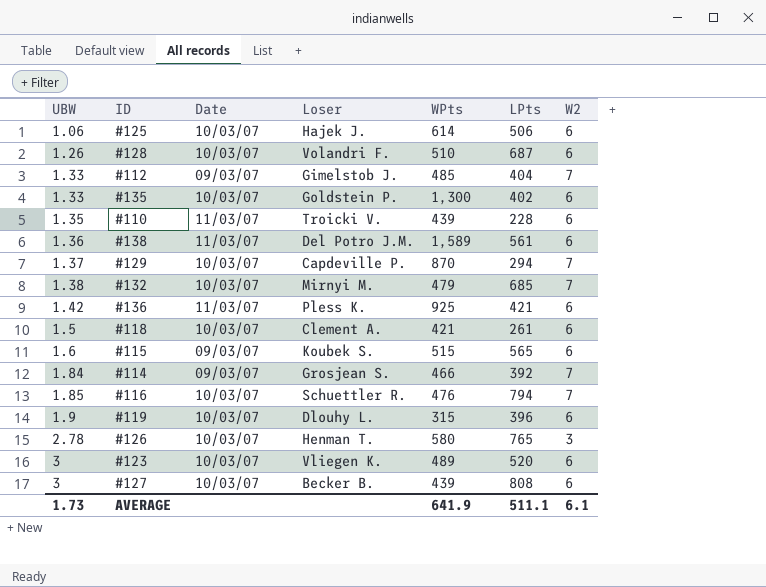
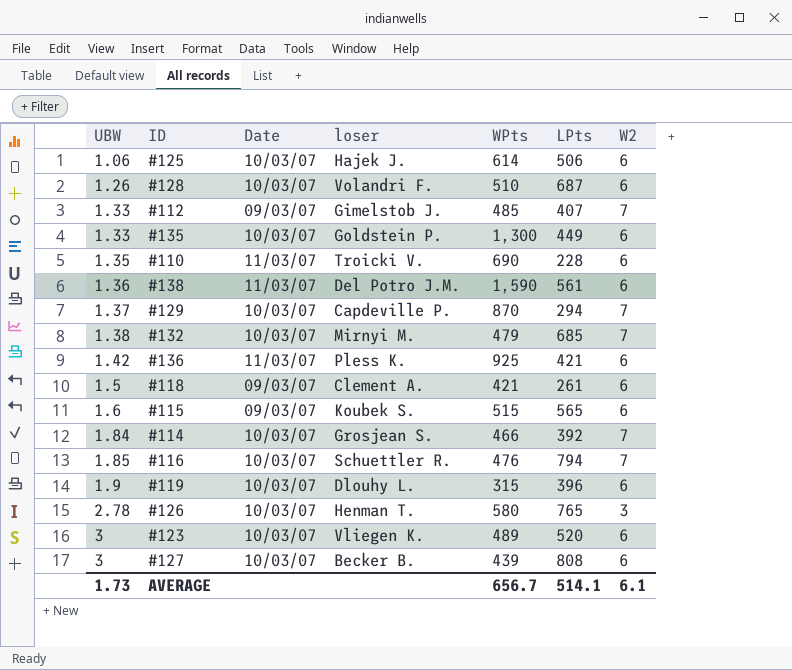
column name: Loser -> loser
#112 | LPts: 404 -> 407
#135 | LPts: 402 -> 449
#110 | WPts: 439 -> 690
#138 | WPts: 1,589 -> 1,590
#118 | Date: 10/03/07 -> 09/03/07
#114 | Date: 09/03/07 -> 10/03/07
AVERAGE | WPts: 641.9 -> 656.7
AVERAGE | LPts: 511.1 -> 514.1

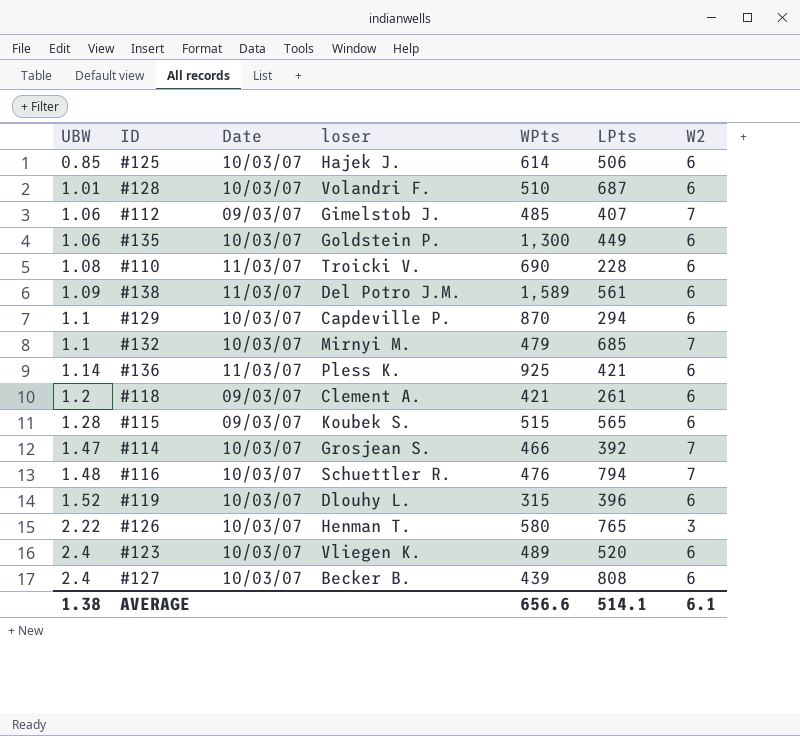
#125 | UBW: 1.06 -> 0.85
#128 | UBW: 1.26 -> 1.01
#112 | UBW: 1.33 -> 1.06
#135 | UBW: 1.33 -> 1.06
#110 | UBW: 1.35 -> 1.08
#138 | UBW: 1.36 -> 1.09
#138 | WPts: 1,590 -> 1,589
#129 | UBW: 1.37 -> 1.1
#129 | W2: 7 -> 6
#132 | UBW: 1.38 -> 1.1
#136 | UBW: 1.42 -> 1.14
#118 | UBW: 1.5 -> 1.2
#115 | UBW: 1.6 -> 1.28
#114 | UBW: 1.84 -> 1.47
#116 | UBW: 1.85 -> 1.48
#119 | UBW: 1.9 -> 1.52
#126 | UBW: 2.78 -> 2.22
#123 | UBW: 3 -> 2.4
#127 | UBW: 3 -> 2.4
AVERAGE | UBW: 1.73 -> 1.38
AVERAGE | WPts: 656.7 -> 656.6

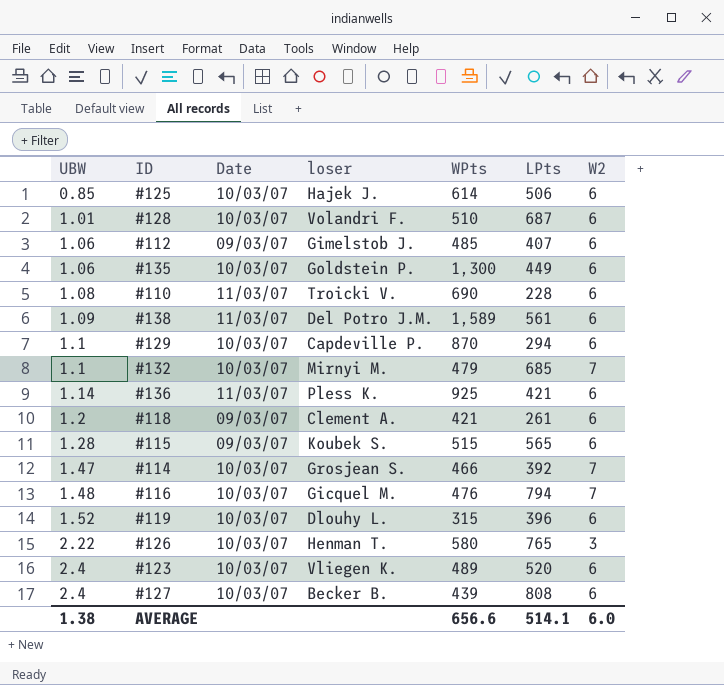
#112 | W2: 7 -> 6
#116 | loser: Schuettler R. -> Gicquel M.
AVERAGE | W2: 6.1 -> 6.0

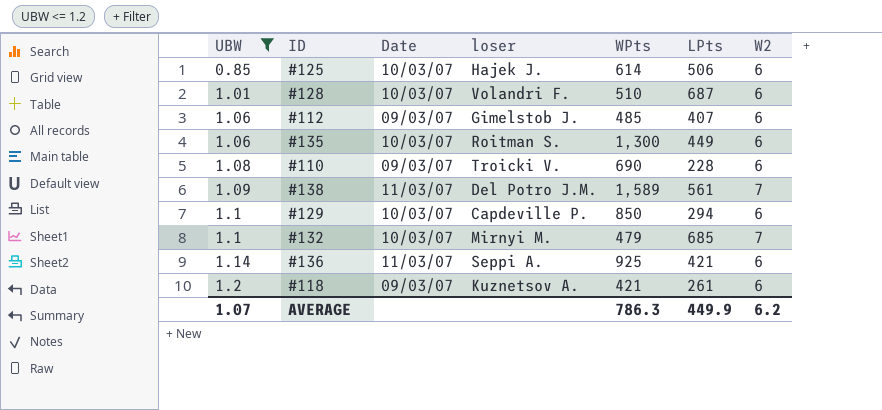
filter: none -> UBW <= 1.2
#135 | loser: Goldstein P. -> Roitman S.
#110 | Date: 11/03/07 -> 09/03/07
#138 | W2: 6 -> 7
#129 | WPts: 870 -> 850
#136 | loser: Pless K. -> Seppi A.
#118 | loser: Clement A. -> Kuznetsov A.
AVERAGE | UBW: 1.38 -> 1.07
AVERAGE | WPts: 656.6 -> 786.3
AVERAGE | LPts: 514.1 -> 449.9
AVERAGE | W2: 6.0 -> 6.2

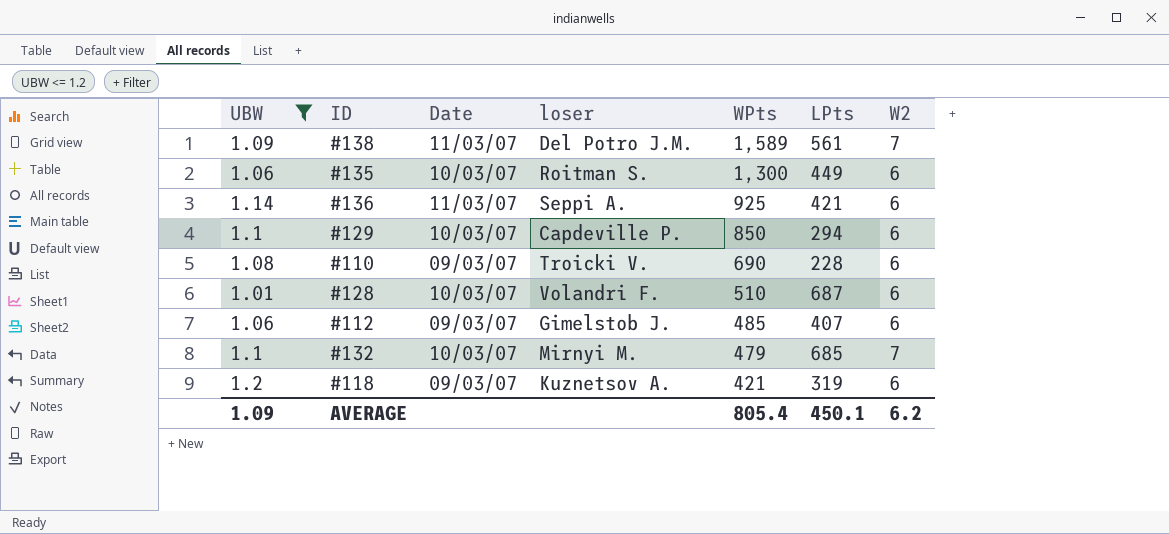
row order: UBW ascending -> WPts descending
row #125: 0.85 | 10/03/07 | Hajek J. | 614 | 506 | 6 -> none
#118 | LPts: 261 -> 319
AVERAGE | UBW: 1.07 -> 1.09
AVERAGE | WPts: 786.3 -> 805.4
AVERAGE | LPts: 449.9 -> 450.1

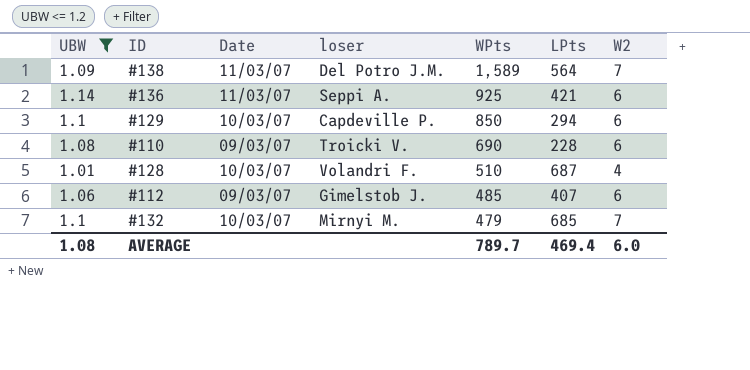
row #135: 1.06 | 10/03/07 | Roitman S. | 1,300 | 449 | 6 -> none
row #118: 1.2 | 09/03/07 | Kuznetsov A. | 421 | 319 | 6 -> none
#138 | LPts: 561 -> 564
#128 | W2: 6 -> 4
AVERAGE | UBW: 1.09 -> 1.08
AVERAGE | WPts: 805.4 -> 789.7
AVERAGE | LPts: 450.1 -> 469.4
AVERAGE | W2: 6.2 -> 6.0

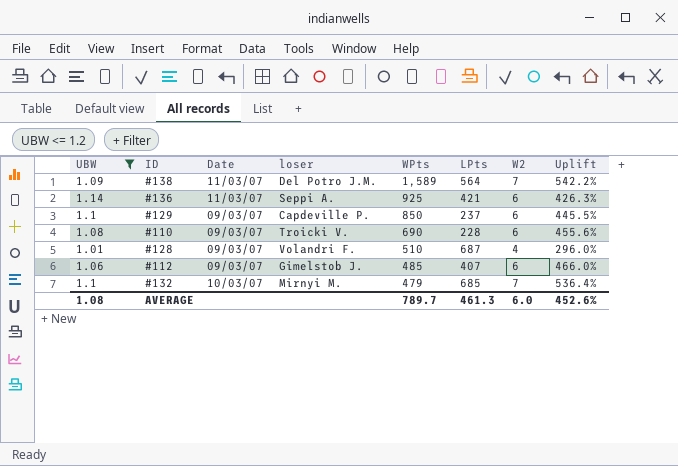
column Uplift | formula: none -> ([W2] - [UBW]) / [UBW]
#129 | Date: 10/03/07 -> 09/03/07
#129 | LPts: 294 -> 237
#128 | Date: 10/03/07 -> 09/03/07
AVERAGE | LPts: 469.4 -> 461.3

